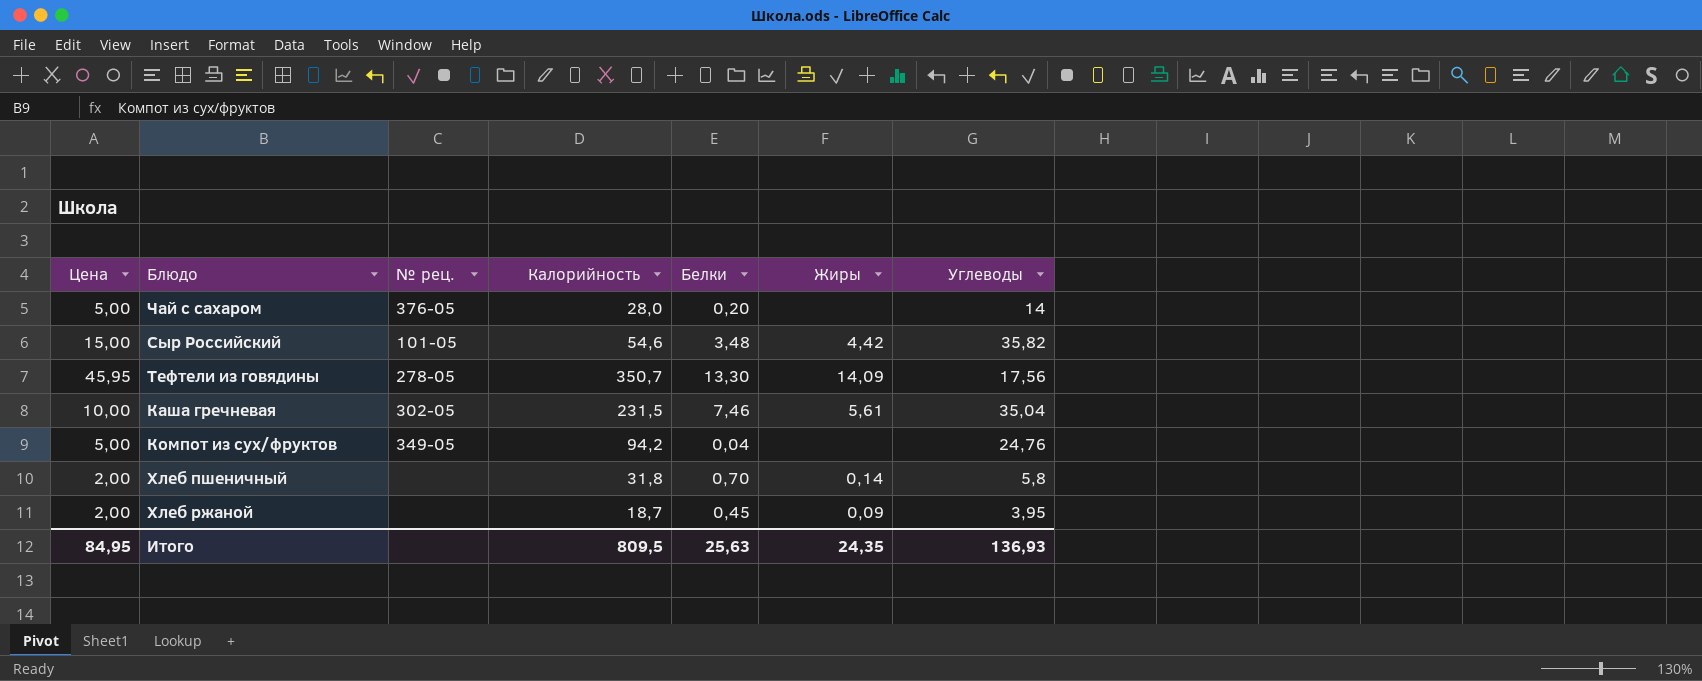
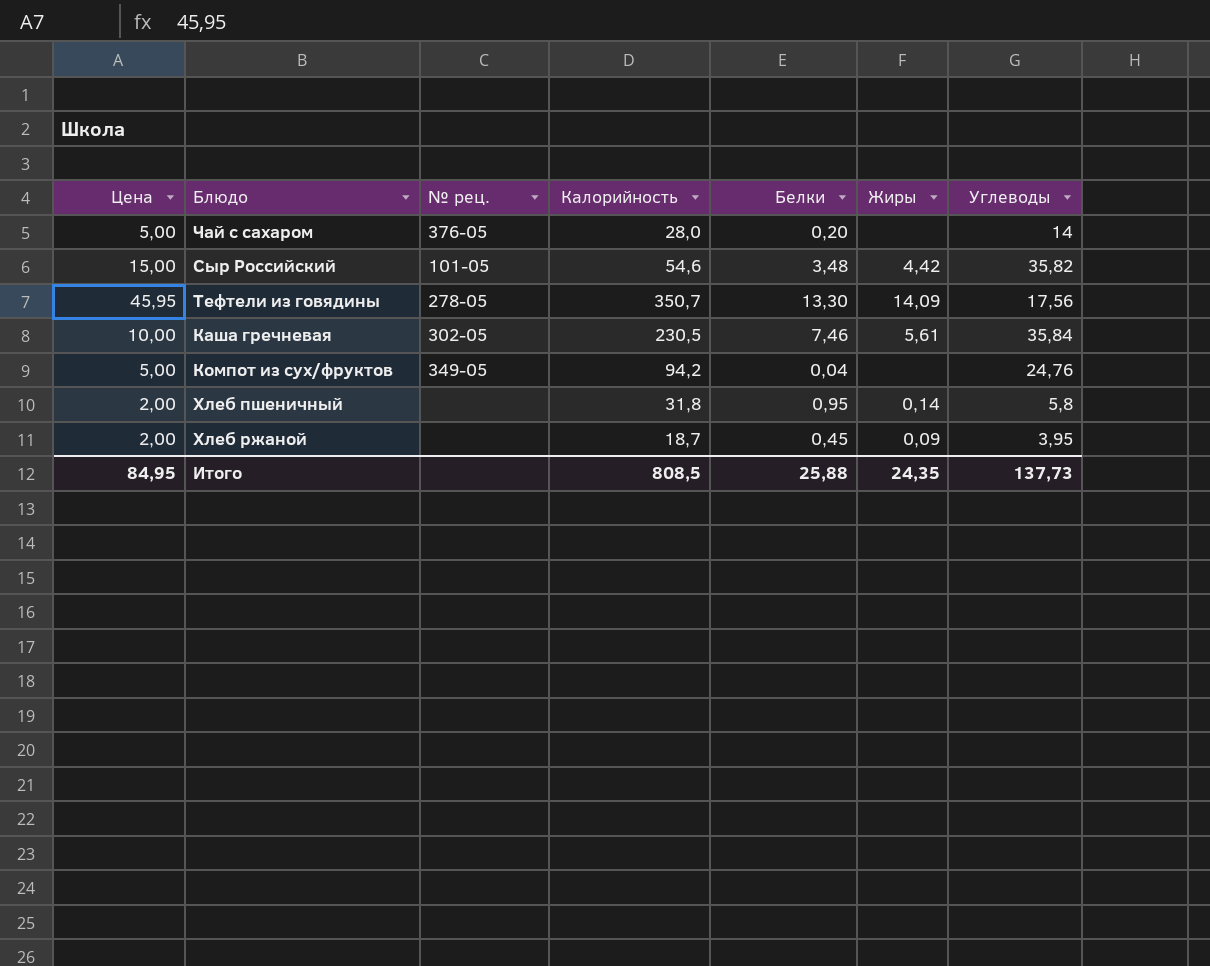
Каша гречневая | Калорийность: 231,5 -> 230,5
Каша гречневая | Углеводы: 35,04 -> 35,84
Хлеб пшеничный | Белки: 0,70 -> 0,95
Итого | Калорийность: 809,5 -> 808,5
Итого | Белки: 25,63 -> 25,88
Итого | Углеводы: 136,93 -> 137,73

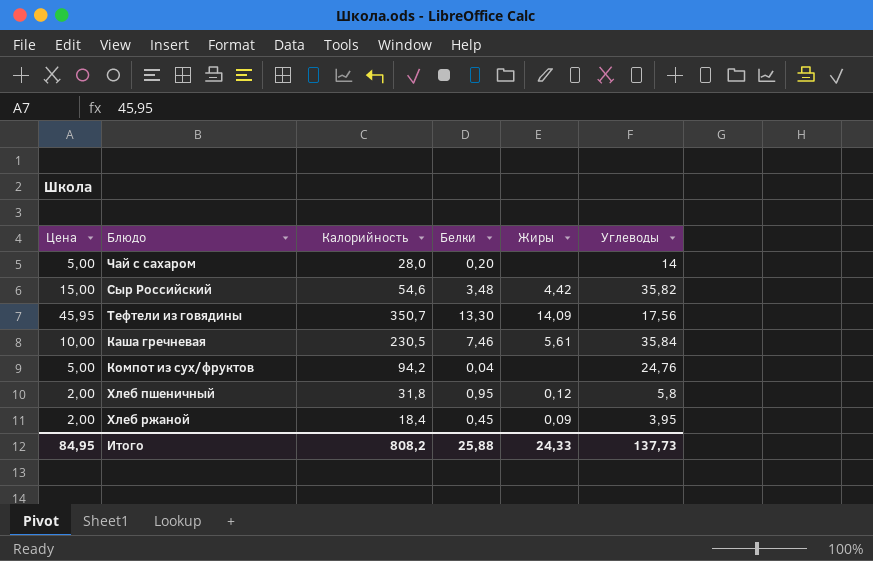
column № рец. | position: 3 -> none
Хлеб пшеничный | Жиры: 0,14 -> 0,12
Хлеб ржаной | Калорийность: 18,7 -> 18,4
Итого | Калорийность: 808,5 -> 808,2
Итого | Жиры: 24,35 -> 24,33

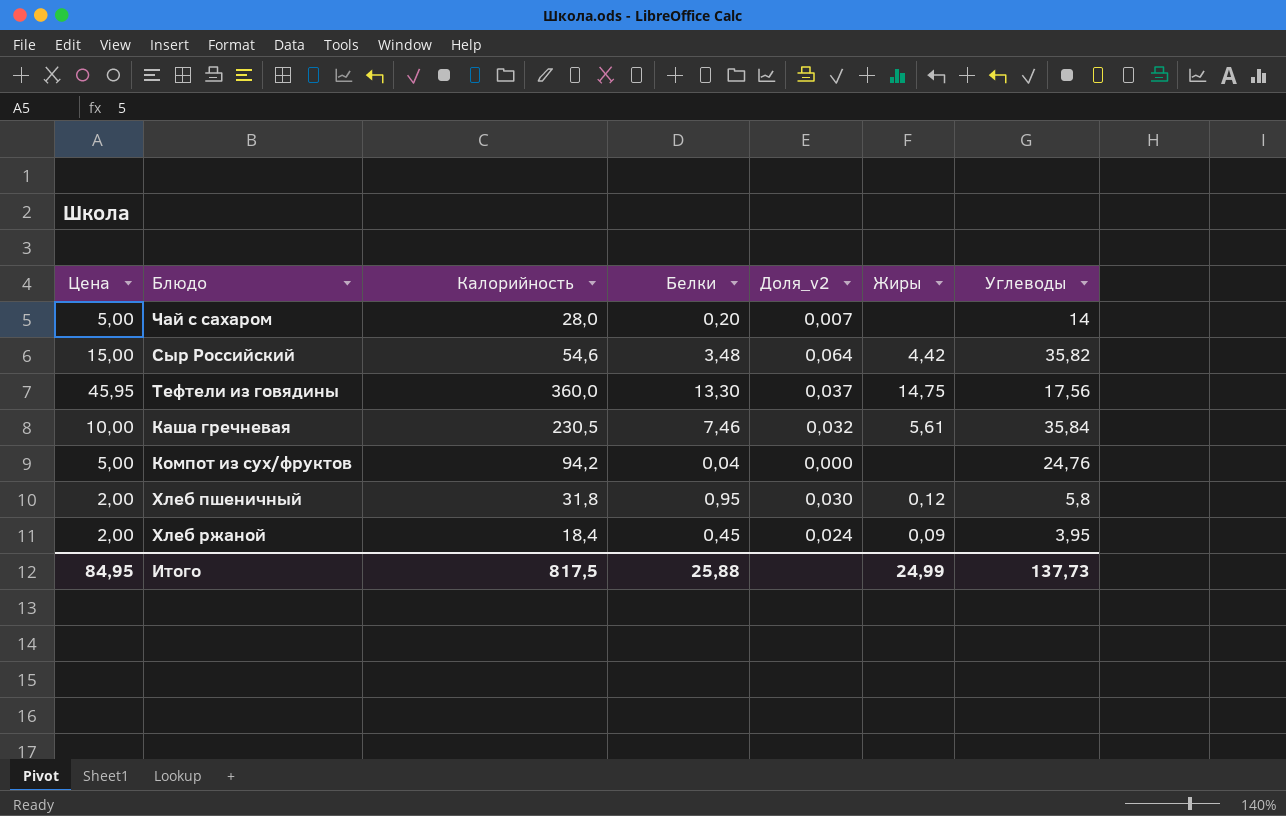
column Доля_v2 | formula: none -> [Белки] / [Калорийность]
Тефтели из говядины | Калорийность: 350,7 -> 360,0
Тефтели из говядины | Жиры: 14,09 -> 14,75
Итого | Калорийность: 808,2 -> 817,5
Итого | Жиры: 24,33 -> 24,99

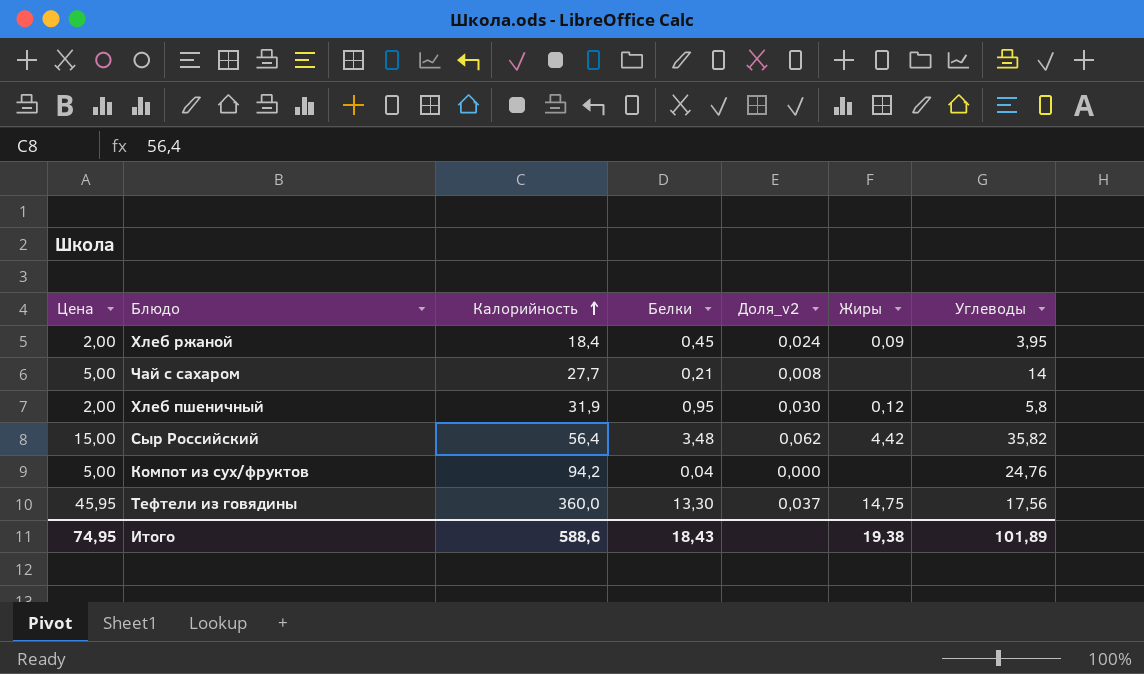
row order: none -> Калорийность ascending
row Каша гречневая: 10,00 | 230,5 | 7,46 | 0,032 | 5,61 | 35,84 -> none
Чай с сахаром | Калорийность: 28,0 -> 27,7
Чай с сахаром | Белки: 0,20 -> 0,21
Чай с сахаром | Доля_v2: 0,007 -> 0,008
Хлеб пшеничный | Калорийность: 31,8 -> 31,9
Сыр Российский | Калорийность: 54,6 -> 56,4
Сыр Российский | Доля_v2: 0,064 -> 0,062
Итого | Цена: 84,95 -> 74,95
Итого | Калорийность: 817,5 -> 588,6
Итого | Белки: 25,88 -> 18,43
Итого | Жиры: 24,99 -> 19,38
Итого | Углеводы: 137,73 -> 101,89

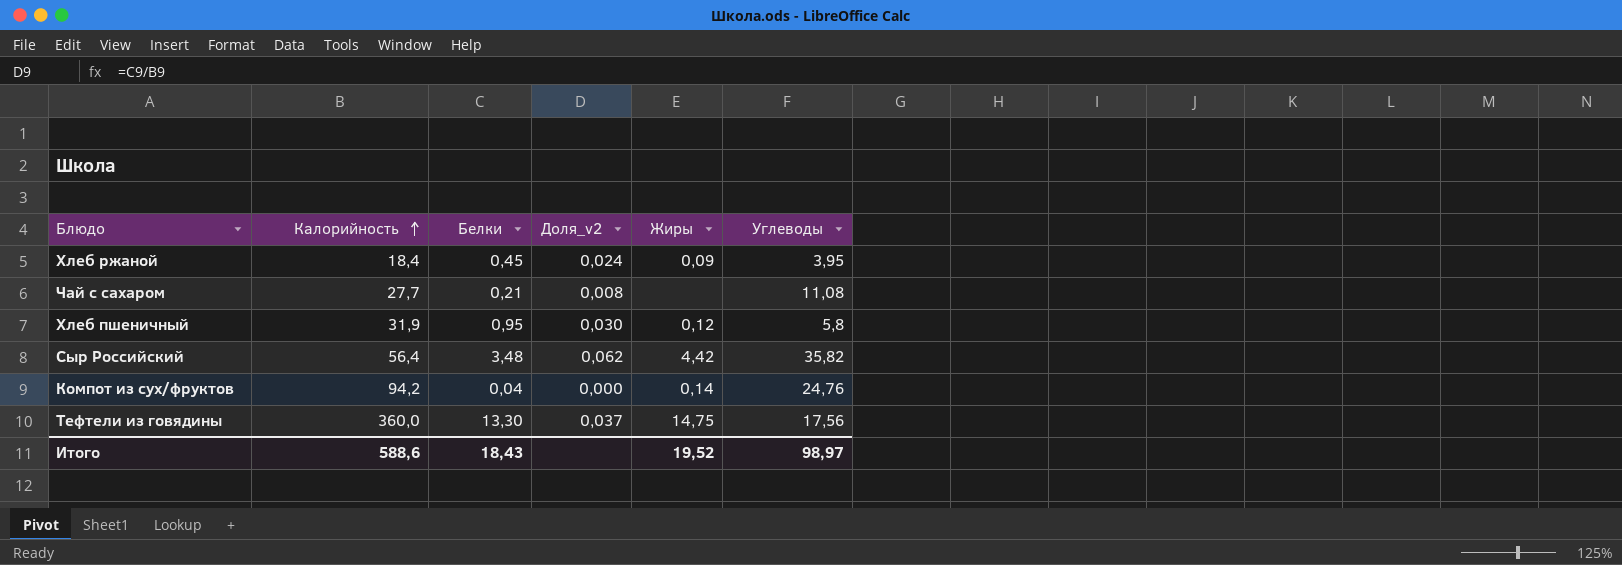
column Цена | position: 1 -> none
Чай с сахаром | Углеводы: 14 -> 11,08
Компот из сух/фруктов | Жиры: none -> 0,14
Итого | Жиры: 19,38 -> 19,52
Итого | Углеводы: 101,89 -> 98,97

